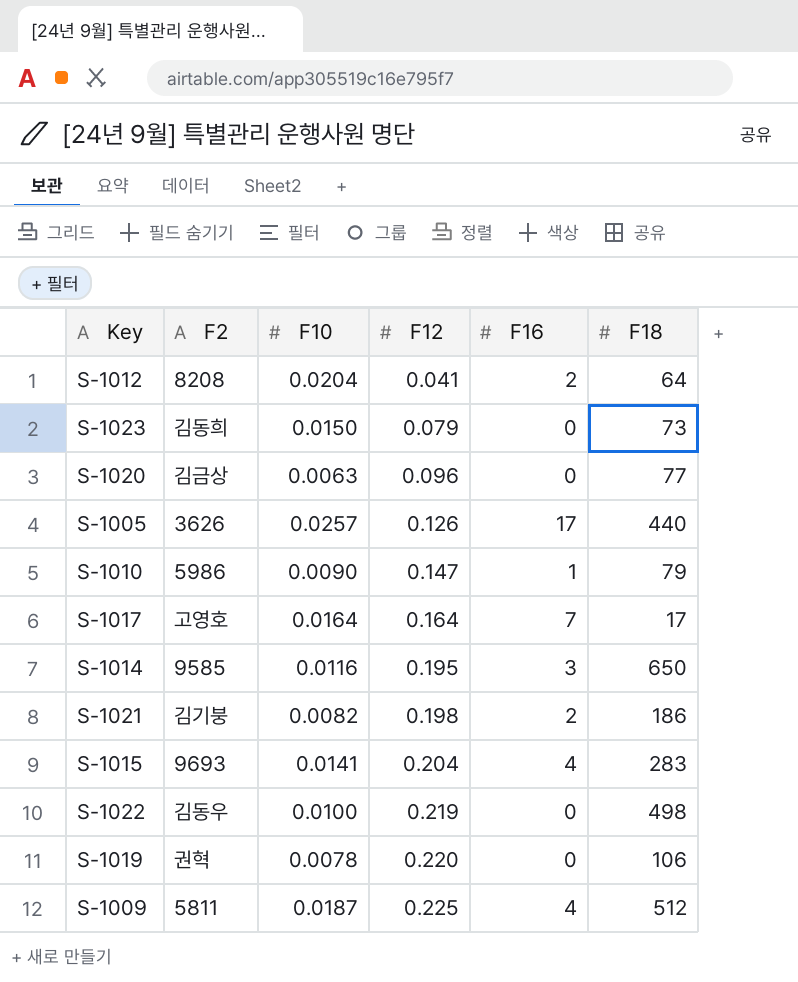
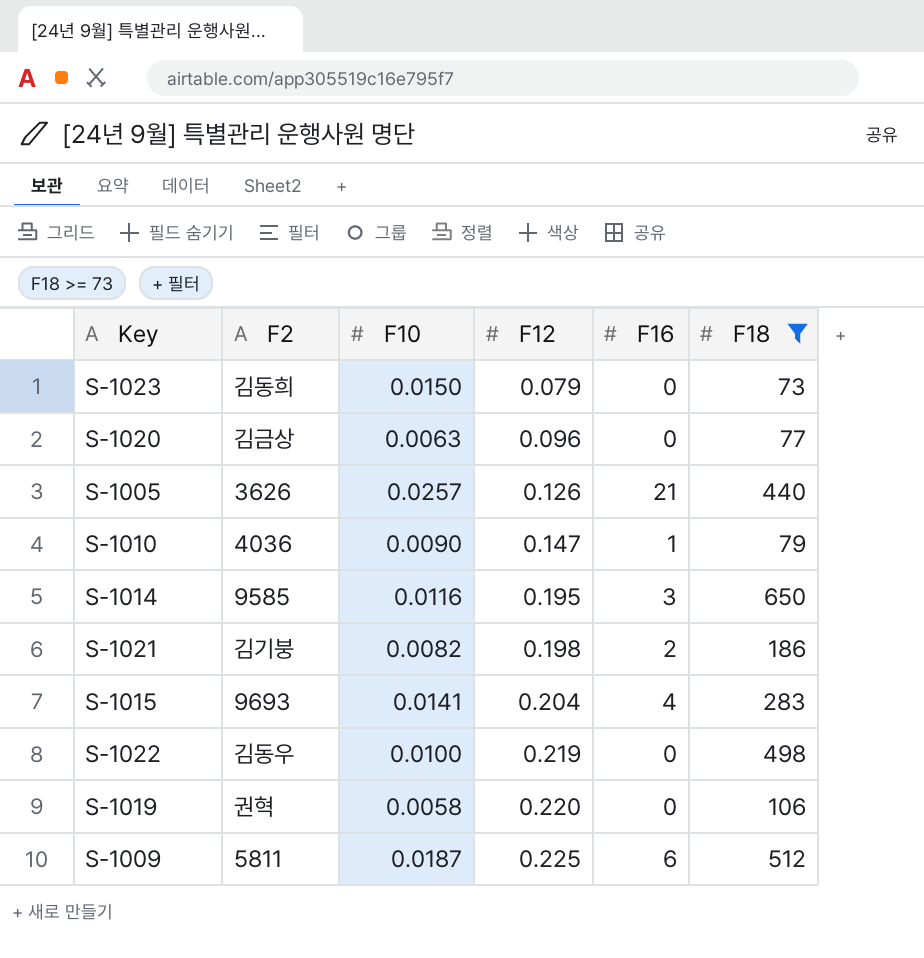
filter: none -> F18 >= 73
S-1005 | F16: 17 -> 21
S-1010 | F2: 5986 -> 4036
S-1019 | F10: 0.0078 -> 0.0058
S-1009 | F16: 4 -> 6

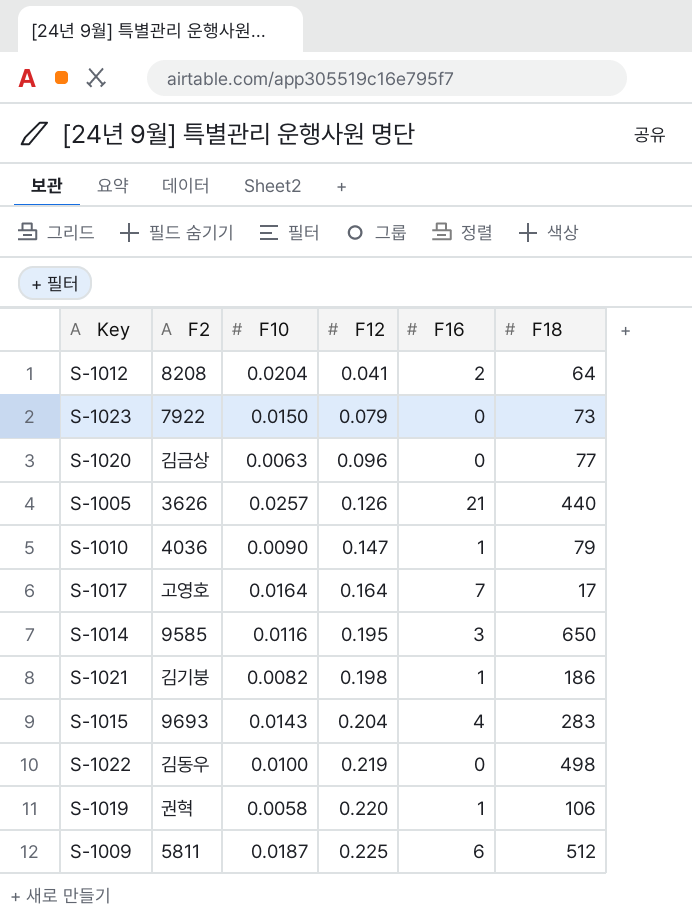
filter: F18 >= 73 -> none
S-1023 | F2: 김동희 -> 7922
S-1021 | F16: 2 -> 1
S-1015 | F10: 0.0141 -> 0.0143
S-1019 | F16: 0 -> 1

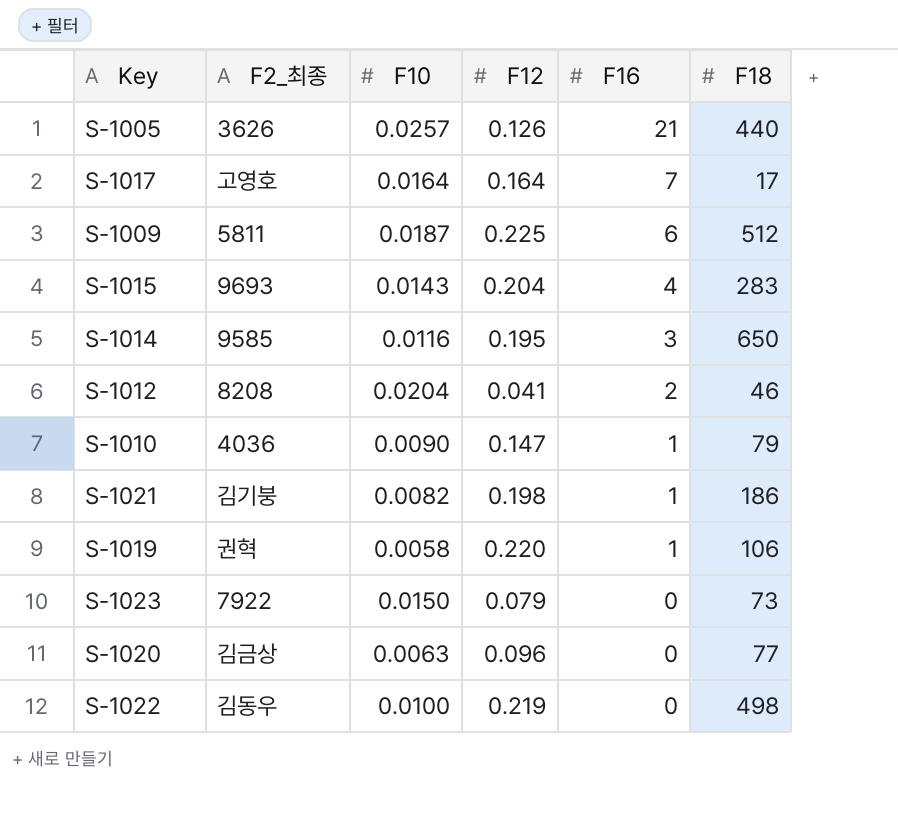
row order: F12 ascending -> F16 descending
column name: F2 -> F2_최종
S-1012 | F18: 64 -> 46

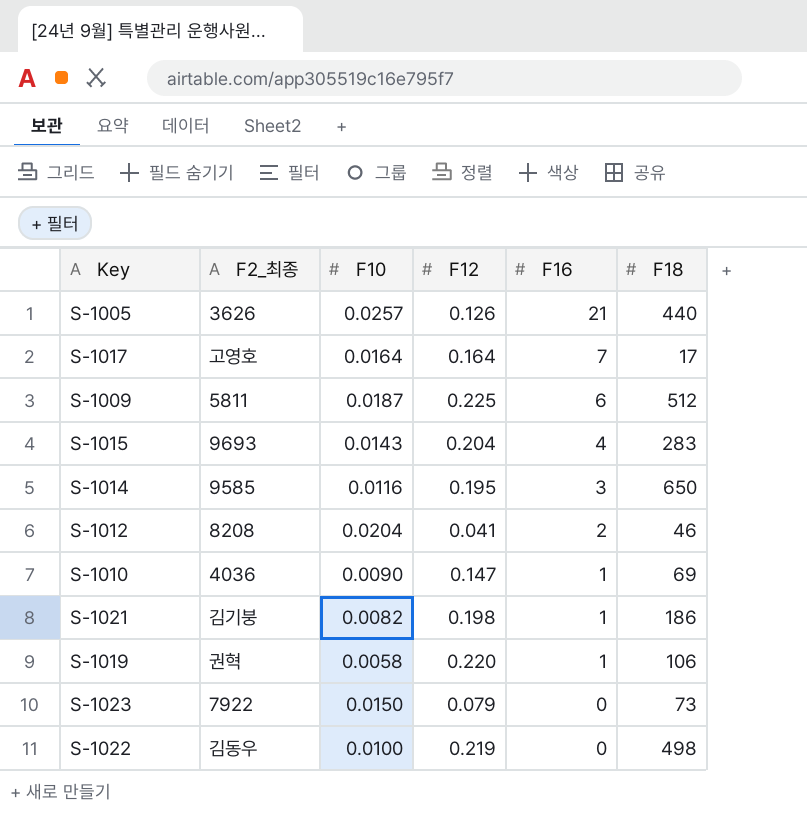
row S-1020: 김금상 | 0.0063 | 0.096 | 0 | 77 -> none
S-1010 | F18: 79 -> 69

